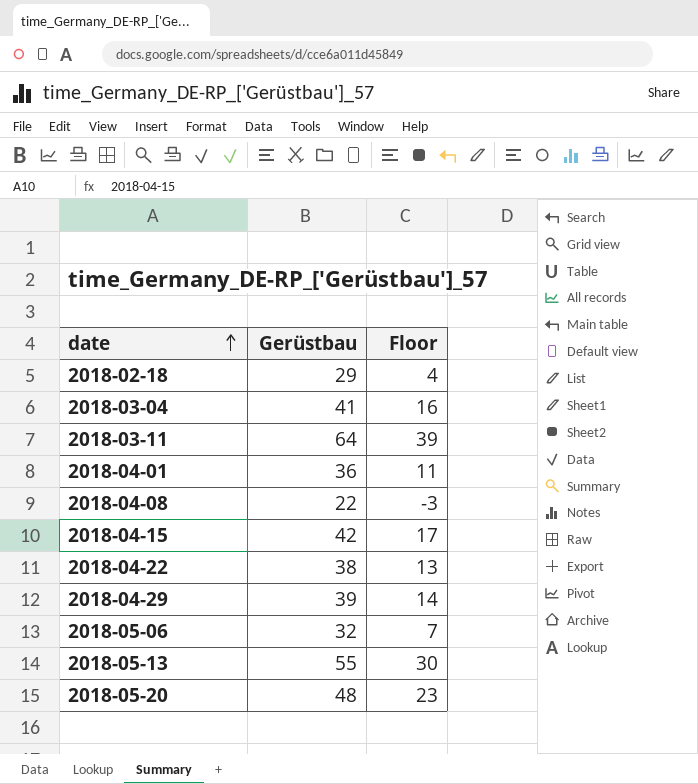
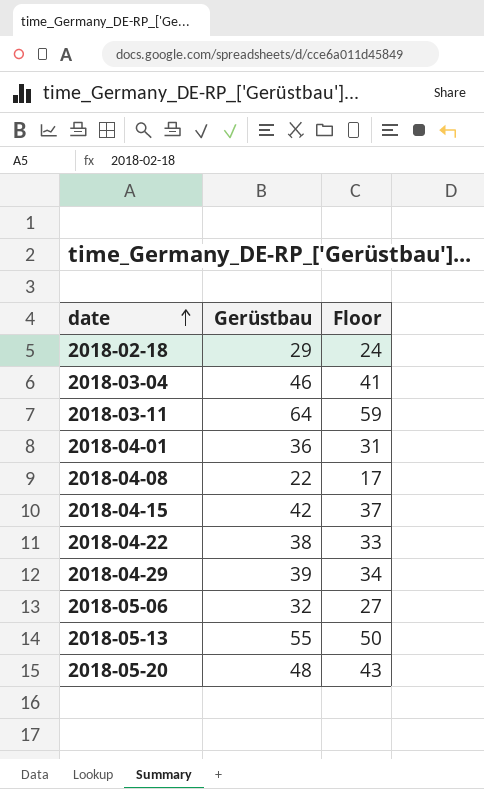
column Floor | formula: [Gerüstbau] - 25 -> [Gerüstbau] - 5
2018-03-04 | Gerüstbau: 41 -> 46

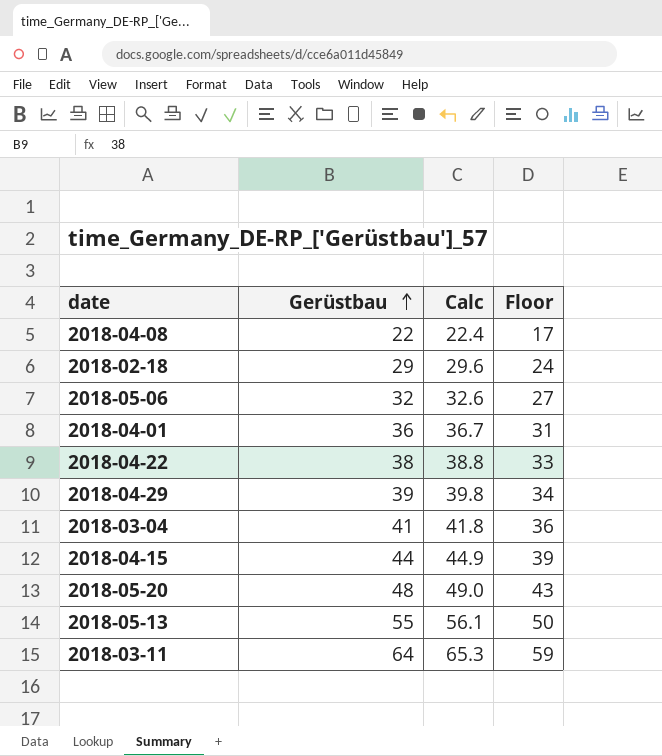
row order: date ascending -> Gerüstbau ascending
column Calc | formula: none -> [Gerüstbau] * 1.02
2018-03-04 | Gerüstbau: 46 -> 41
2018-03-04 | Floor: 41 -> 36
2018-04-15 | Gerüstbau: 42 -> 44
2018-04-15 | Floor: 37 -> 39

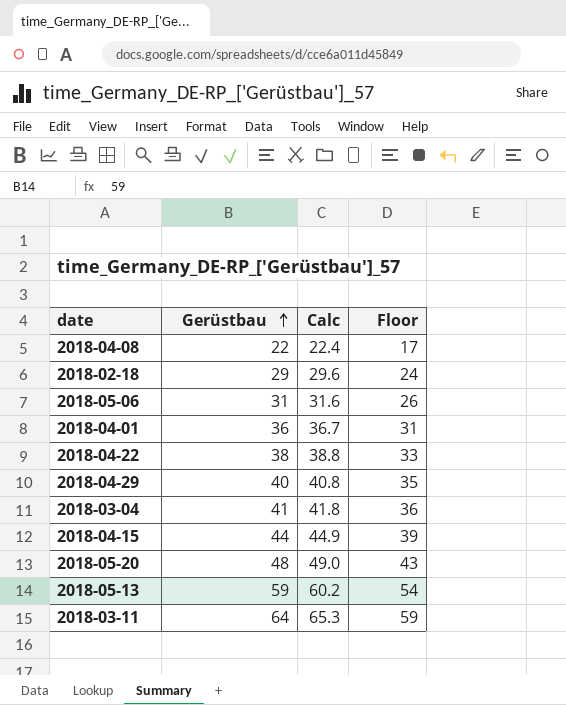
2018-05-06 | Gerüstbau: 32 -> 31
2018-05-06 | Calc: 32.6 -> 31.6
2018-05-06 | Floor: 27 -> 26
2018-04-29 | Gerüstbau: 39 -> 40
2018-04-29 | Calc: 39.8 -> 40.8
2018-04-29 | Floor: 34 -> 35
2018-05-13 | Gerüstbau: 55 -> 59
2018-05-13 | Calc: 56.1 -> 60.2
2018-05-13 | Floor: 50 -> 54

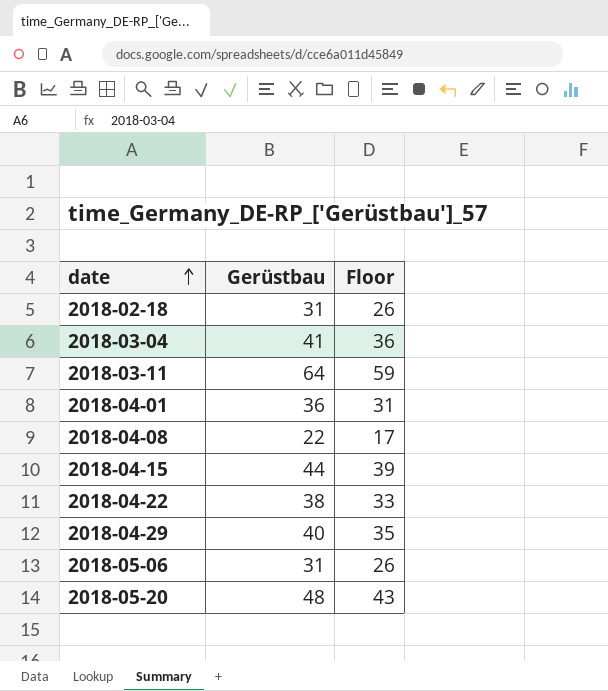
row order: Gerüstbau ascending -> date ascending
column Calc | formula: [Gerüstbau] * 1.02 -> none
row 2018-05-13: 59 | 60.2 | 54 -> none
2018-02-18 | Gerüstbau: 29 -> 31
2018-02-18 | Floor: 24 -> 26

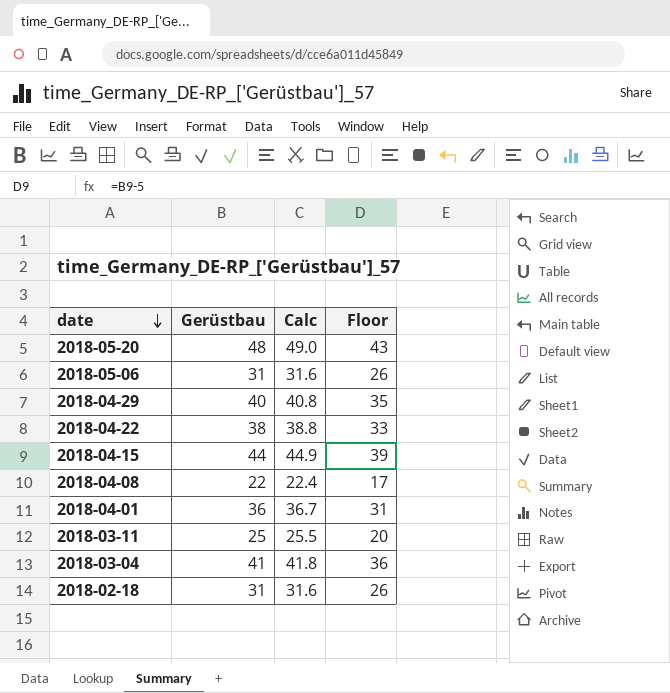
row order: date ascending -> date descending
column Calc | formula: none -> [Gerüstbau] * 1.02
2018-03-11 | Gerüstbau: 64 -> 25
2018-03-11 | Floor: 59 -> 20

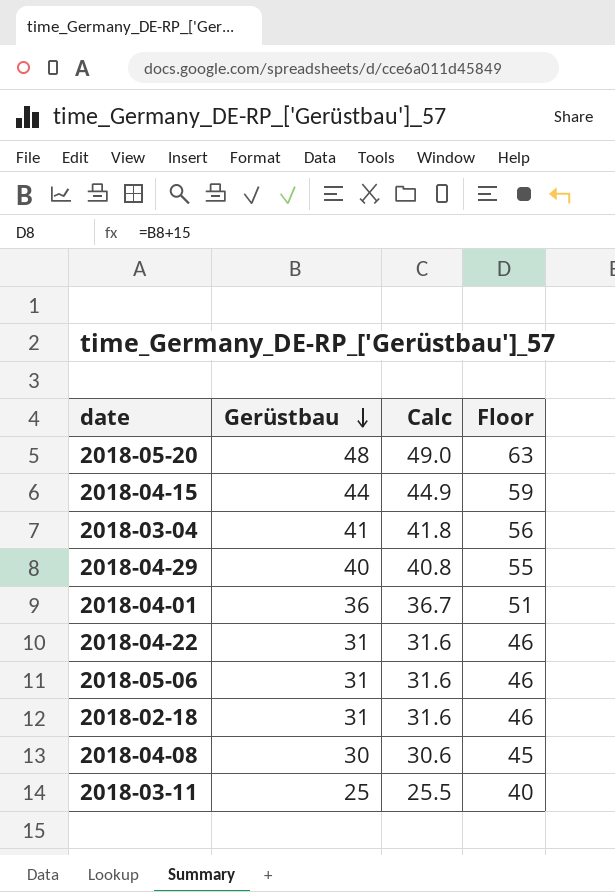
row order: date descending -> Gerüstbau descending
column Floor | formula: [Gerüstbau] - 5 -> [Gerüstbau] + 15
2018-04-22 | Gerüstbau: 38 -> 31
2018-04-22 | Calc: 38.8 -> 31.6
2018-04-08 | Gerüstbau: 22 -> 30
2018-04-08 | Calc: 22.4 -> 30.6

